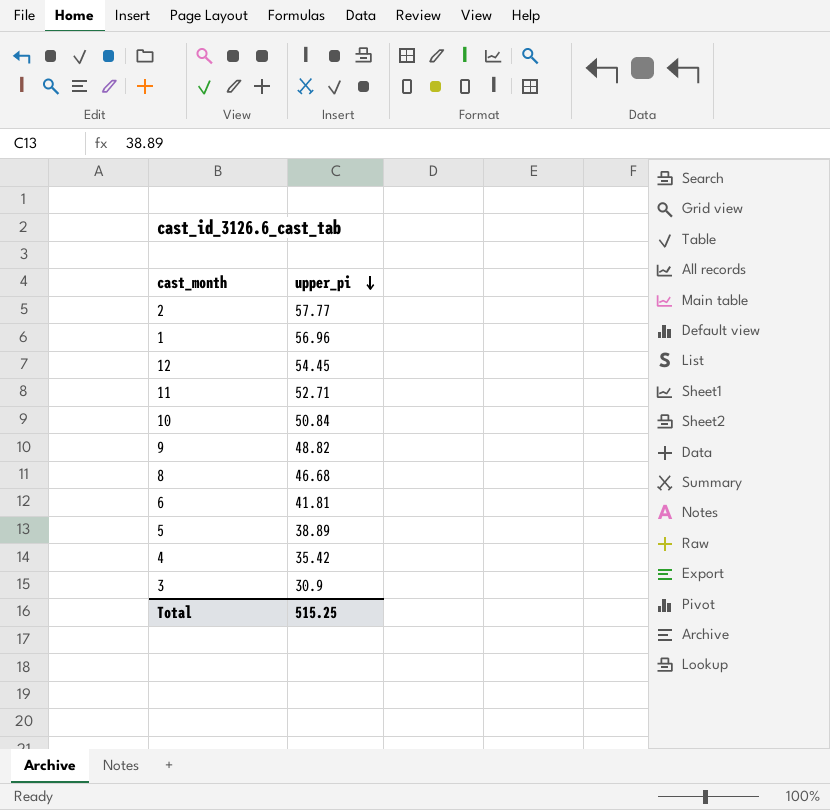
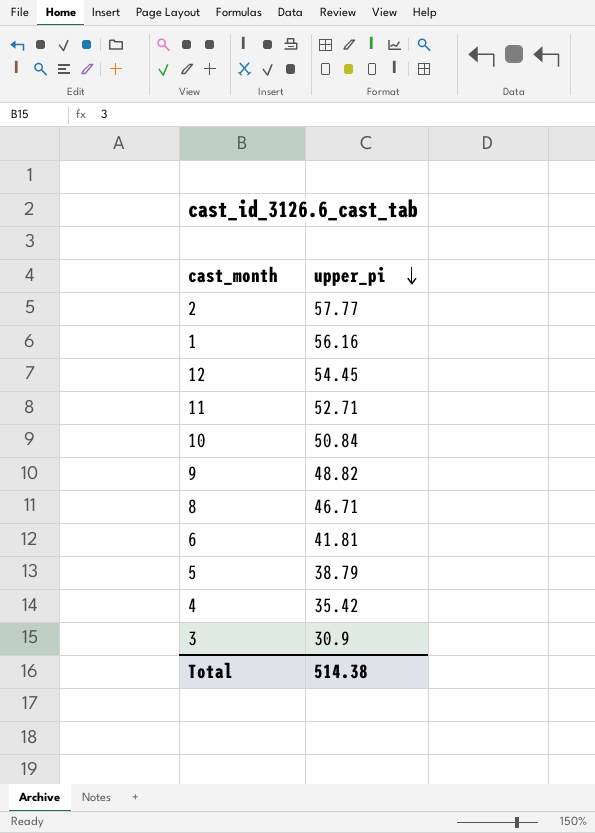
1 | upper_pi: 56.96 -> 56.16
8 | upper_pi: 46.68 -> 46.71
5 | upper_pi: 38.89 -> 38.79
Total | upper_pi: 515.25 -> 514.38

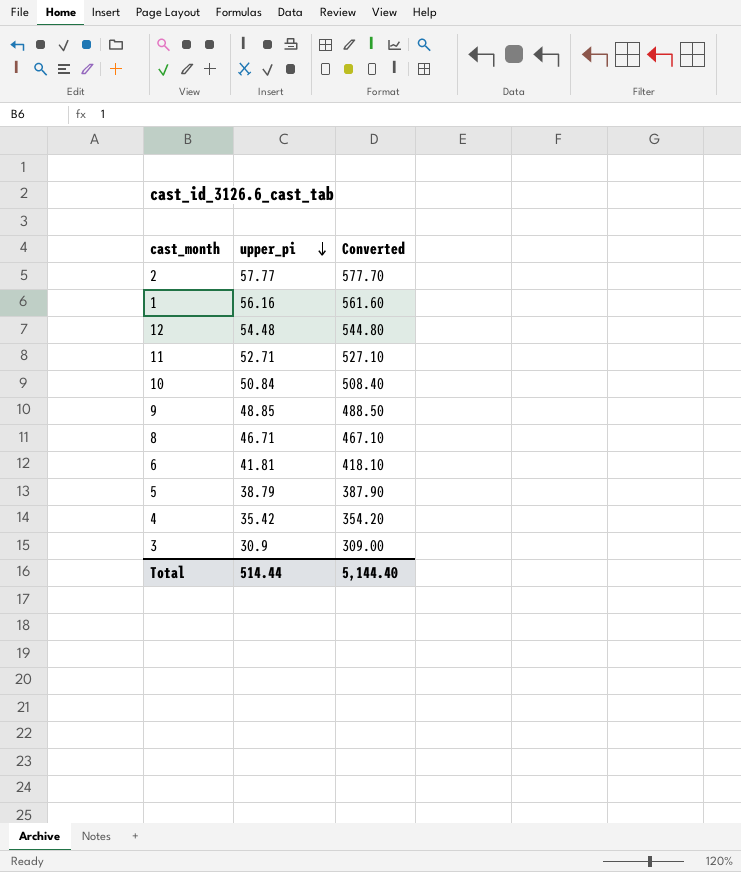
column Converted | formula: none -> [upper_pi] * 10
12 | upper_pi: 54.45 -> 54.48
9 | upper_pi: 48.82 -> 48.85
Total | upper_pi: 514.38 -> 514.44

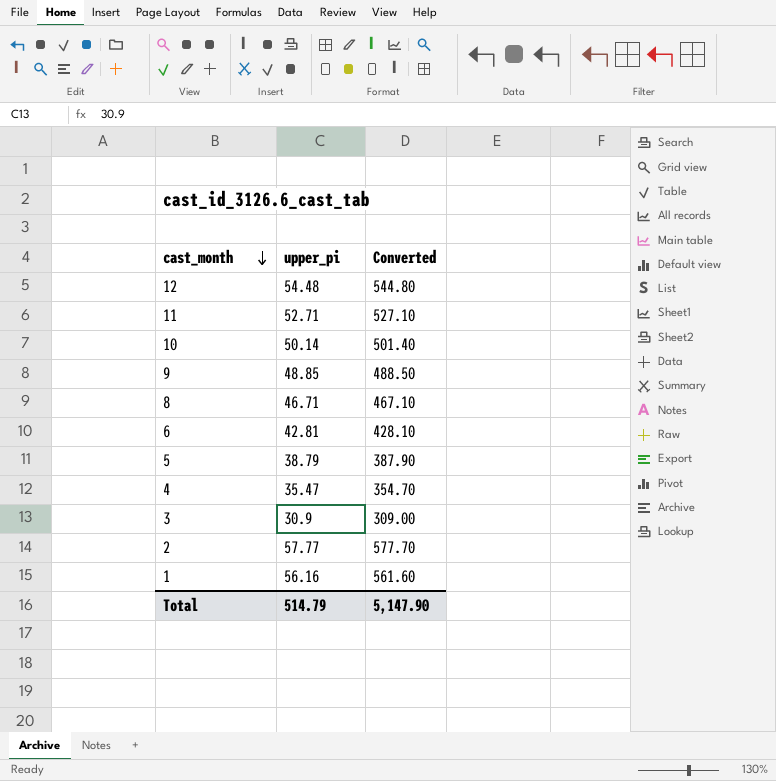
row order: upper_pi descending -> cast_month descending
10 | upper_pi: 50.84 -> 50.14
10 | Converted: 508.40 -> 501.40
6 | upper_pi: 41.81 -> 42.81
6 | Converted: 418.10 -> 428.10
4 | upper_pi: 35.42 -> 35.47
4 | Converted: 354.20 -> 354.70
Total | upper_pi: 514.44 -> 514.79
Total | Converted: 5,144.40 -> 5,147.90

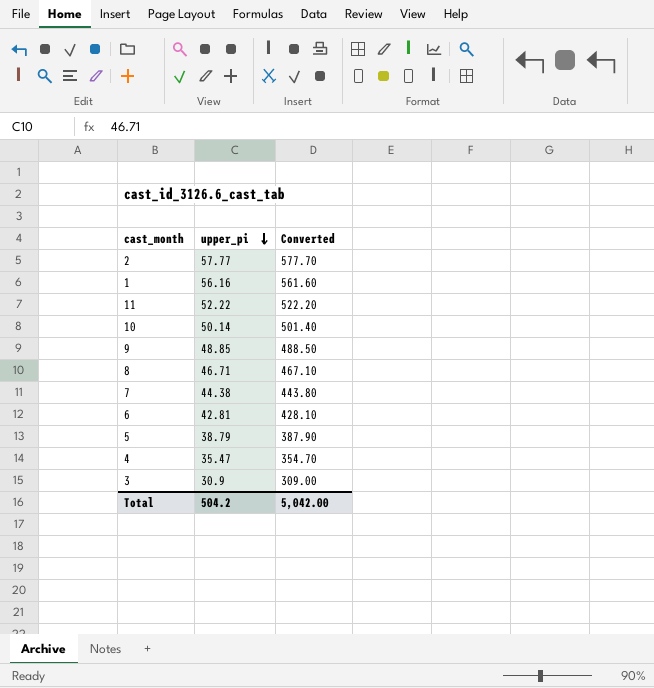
row order: cast_month descending -> upper_pi descending
row 12: 54.48 | 544.80 -> none
11 | upper_pi: 52.71 -> 52.22
11 | Converted: 527.10 -> 522.20
row 7: none -> 44.38 | 443.80
Total | upper_pi: 514.79 -> 504.2
Total | Converted: 5,147.90 -> 5,042.00

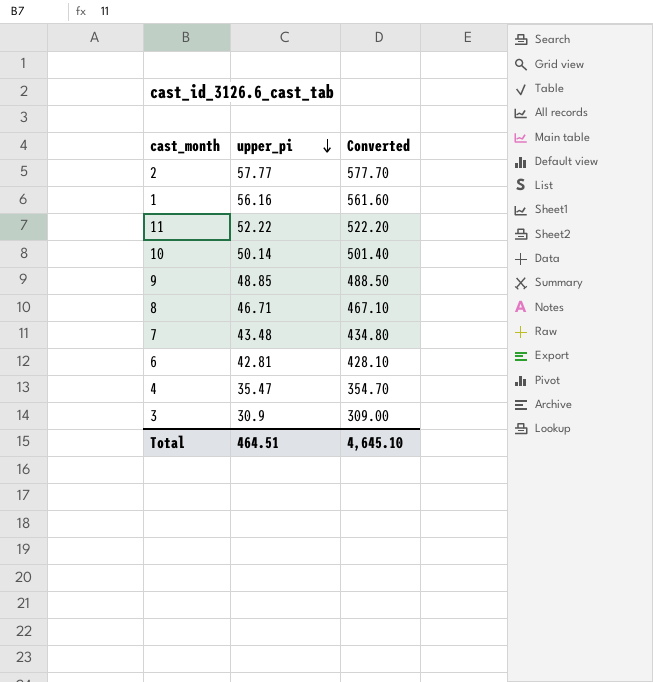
row 5: 38.79 | 387.90 -> none
7 | upper_pi: 44.38 -> 43.48
7 | Converted: 443.80 -> 434.80
Total | upper_pi: 504.2 -> 464.51
Total | Converted: 5,042.00 -> 4,645.10

